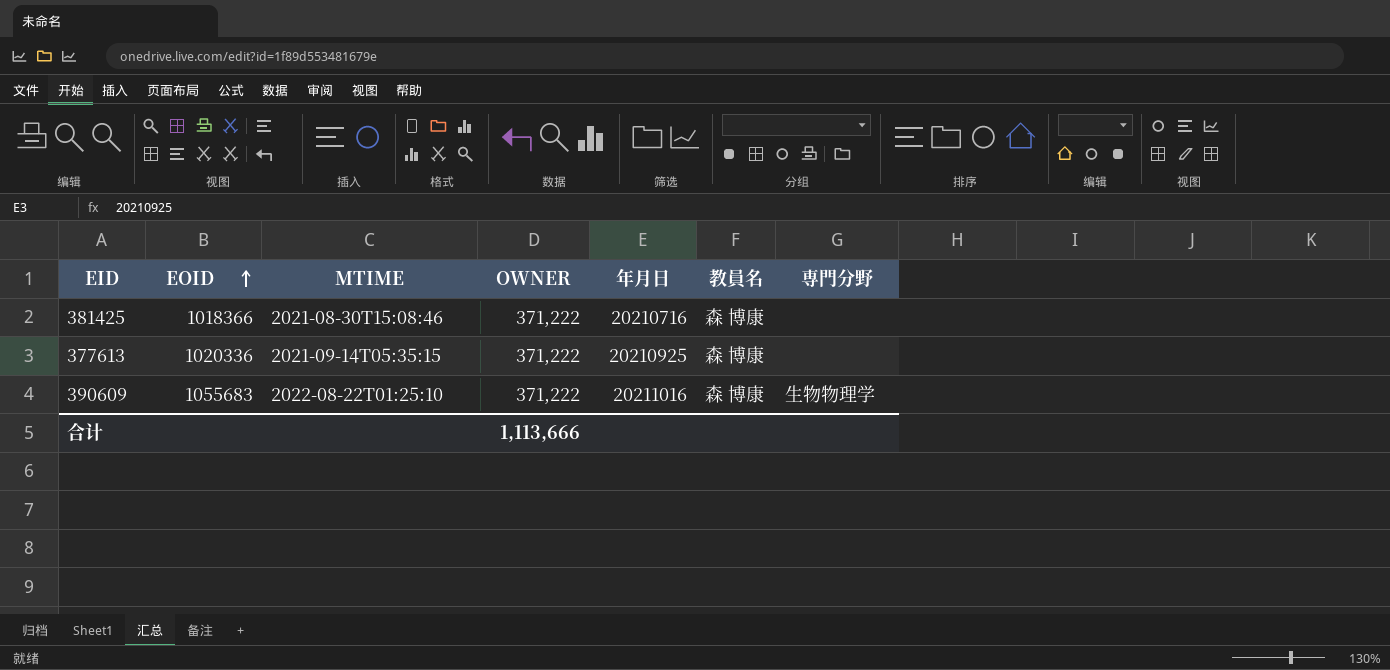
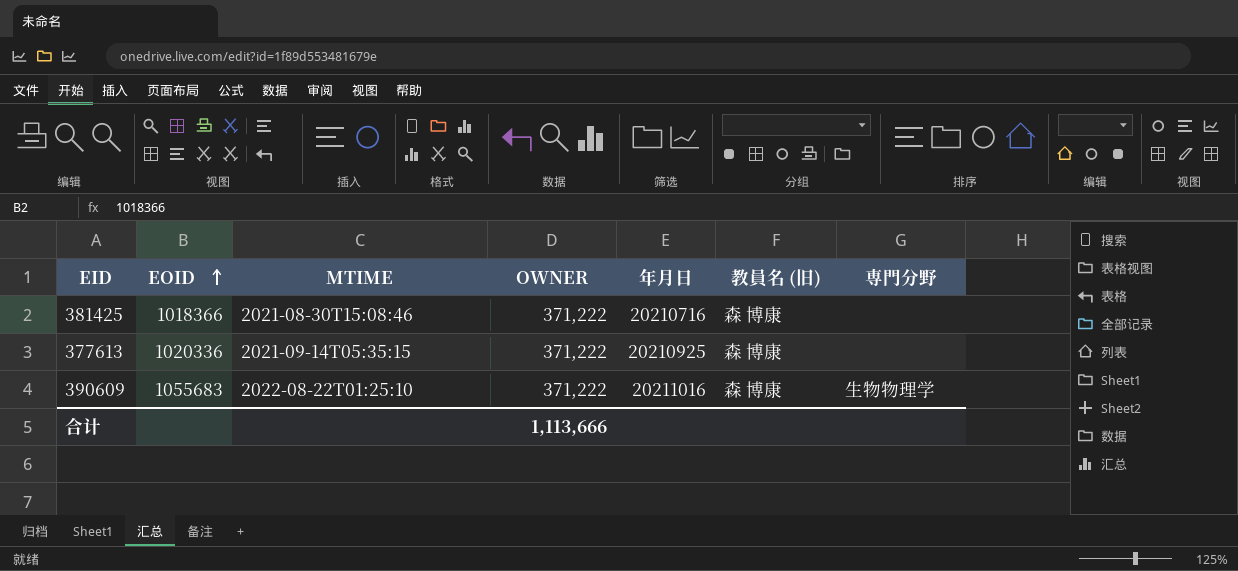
column name: 教員名 -> 教員名 (旧)

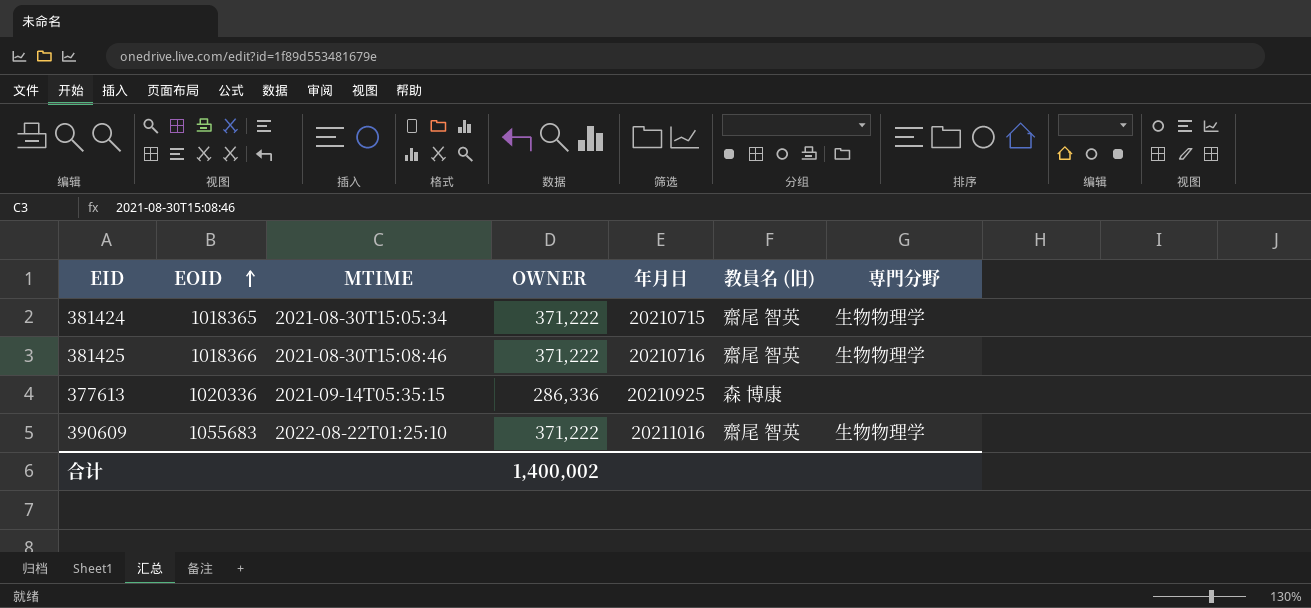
row 381424: none -> 1018365 | 2021-08-30T15:05:34 | 371,222 | 20210715 | 齋尾 智英 | 生物物理学
381425 | 教員名 (旧): 森 博康 -> 齋尾 智英
381425 | 専門分野: none -> 生物物理学
377613 | OWNER: 371,222 -> 286,336
390609 | 教員名 (旧): 森 博康 -> 齋尾 智英
合计 | OWNER: 1,113,666 -> 1,400,002

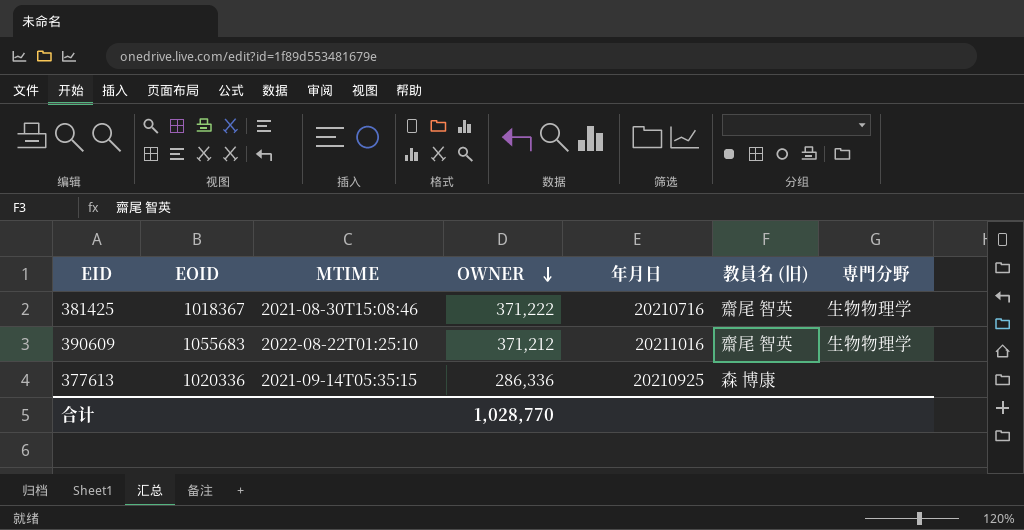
row order: EOID ascending -> OWNER descending
row 381424: 1018365 | 2021-08-30T15:05:34 | 371,222 | 20210715 | 齋尾 智英 | 生物物理学 -> none
381425 | EOID: 1018366 -> 1018367
390609 | OWNER: 371,222 -> 371,212
合计 | OWNER: 1,400,002 -> 1,028,770

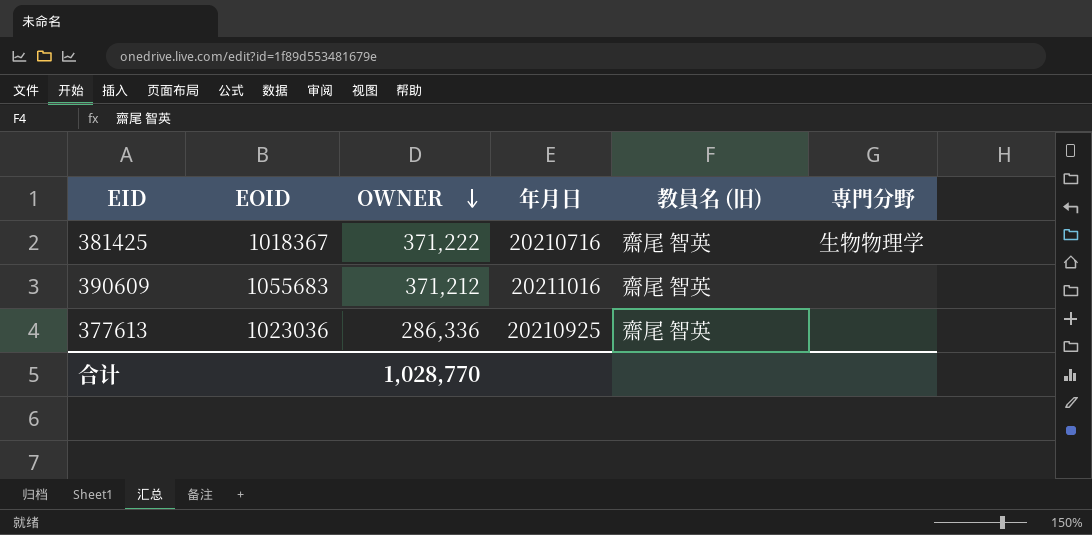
column MTIME | position: 3 -> none
390609 | 専門分野: 生物物理学 -> none
377613 | EOID: 1020336 -> 1023036
377613 | 教員名 (旧): 森 博康 -> 齋尾 智英

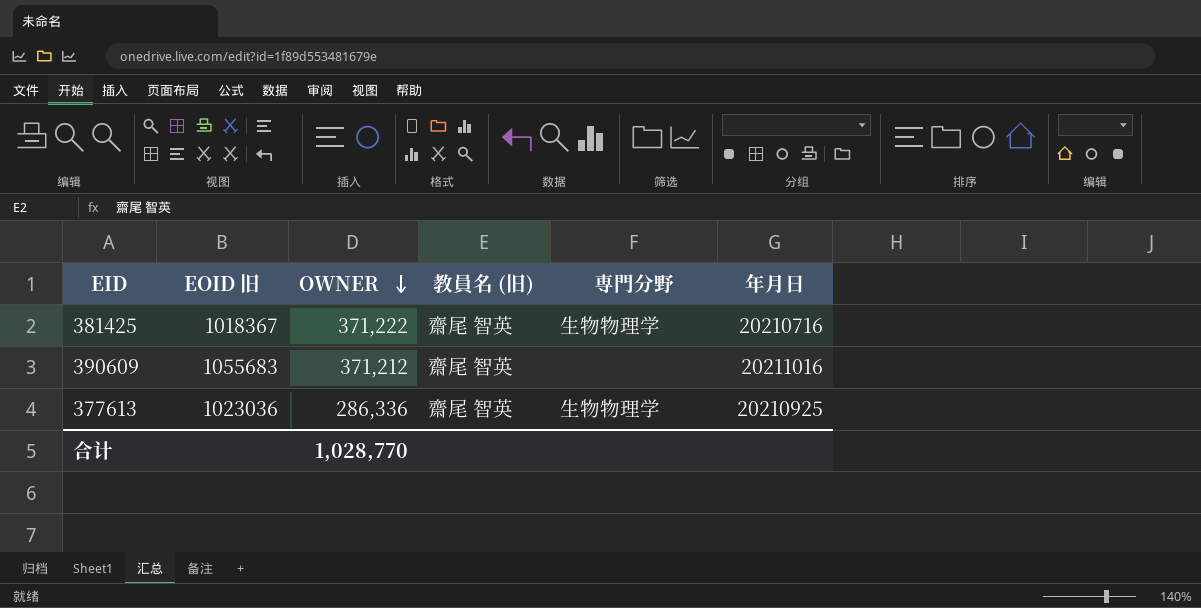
column name: EOID -> EOID 旧
column 年月日 | position: 4 -> 6
377613 | 専門分野: none -> 生物物理学

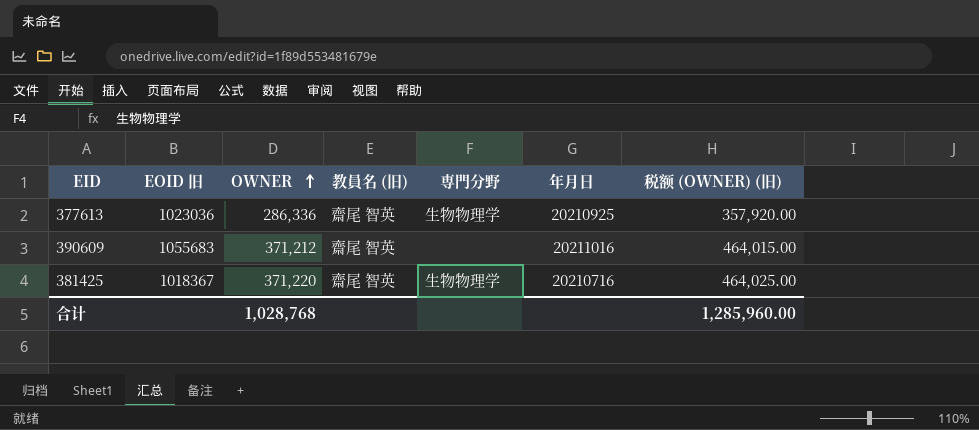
row order: OWNER descending -> OWNER ascending
column 税额 (OWNER) (旧) | formula: none -> [OWNER] * 1.25
381425 | OWNER: 371,222 -> 371,220
合计 | OWNER: 1,028,770 -> 1,028,768

